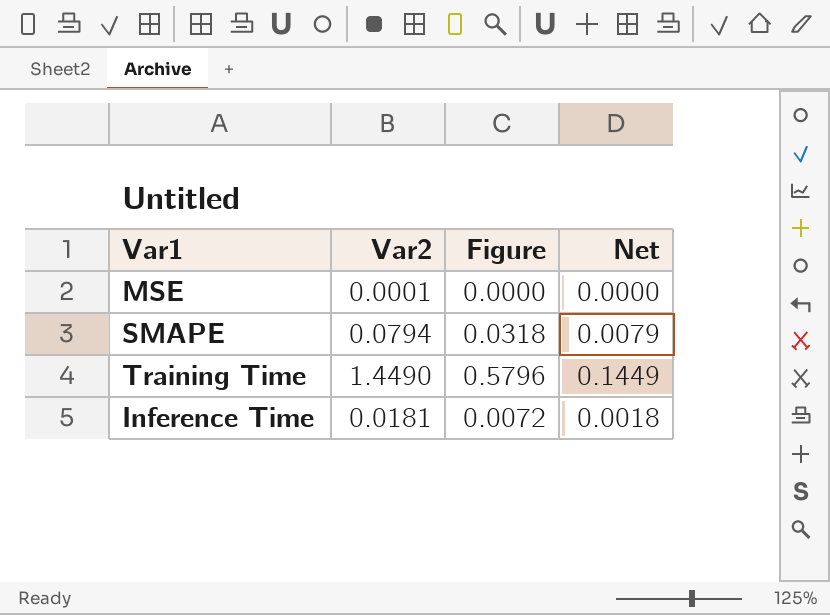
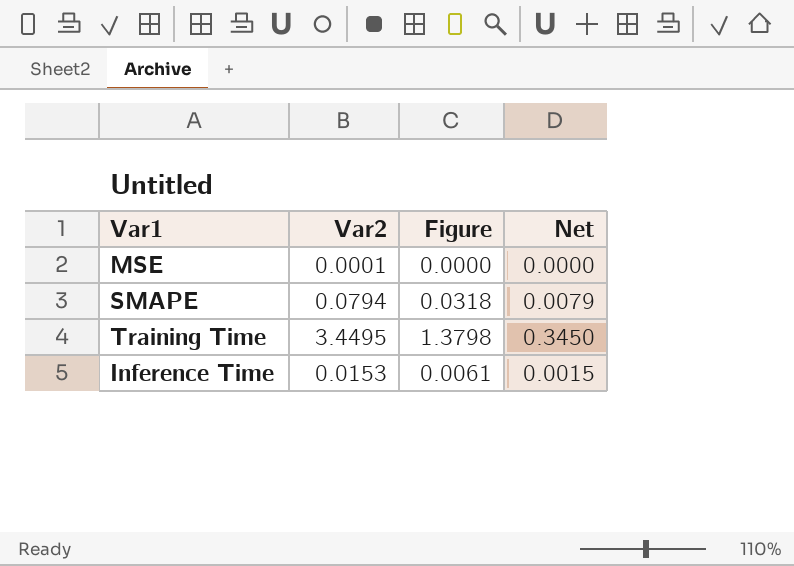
Training Time | Var2: 1.4490 -> 3.4495
Training Time | Figure: 0.5796 -> 1.3798
Training Time | Net: 0.1449 -> 0.3450
Inference Time | Var2: 0.0181 -> 0.0153
Inference Time | Figure: 0.0072 -> 0.0061
Inference Time | Net: 0.0018 -> 0.0015

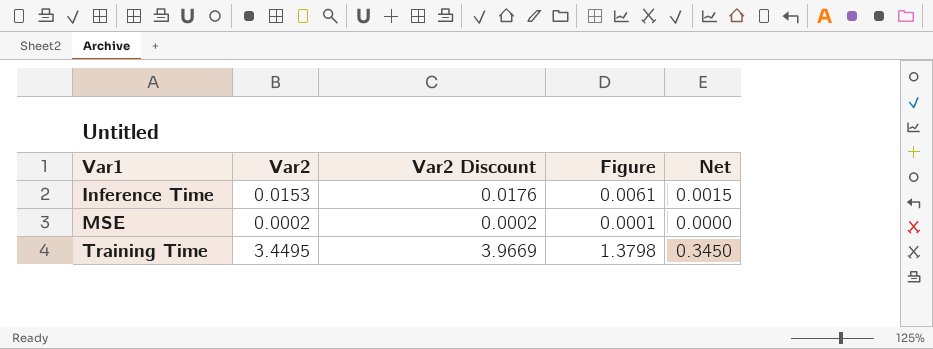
row order: none -> Var1 ascending
column Var2 Discount | formula: none -> [Var2] * 1.15
row SMAPE: 0.0794 | 0.0318 | 0.0079 -> none
MSE | Var2: 0.0001 -> 0.0002
MSE | Figure: 0.0000 -> 0.0001

